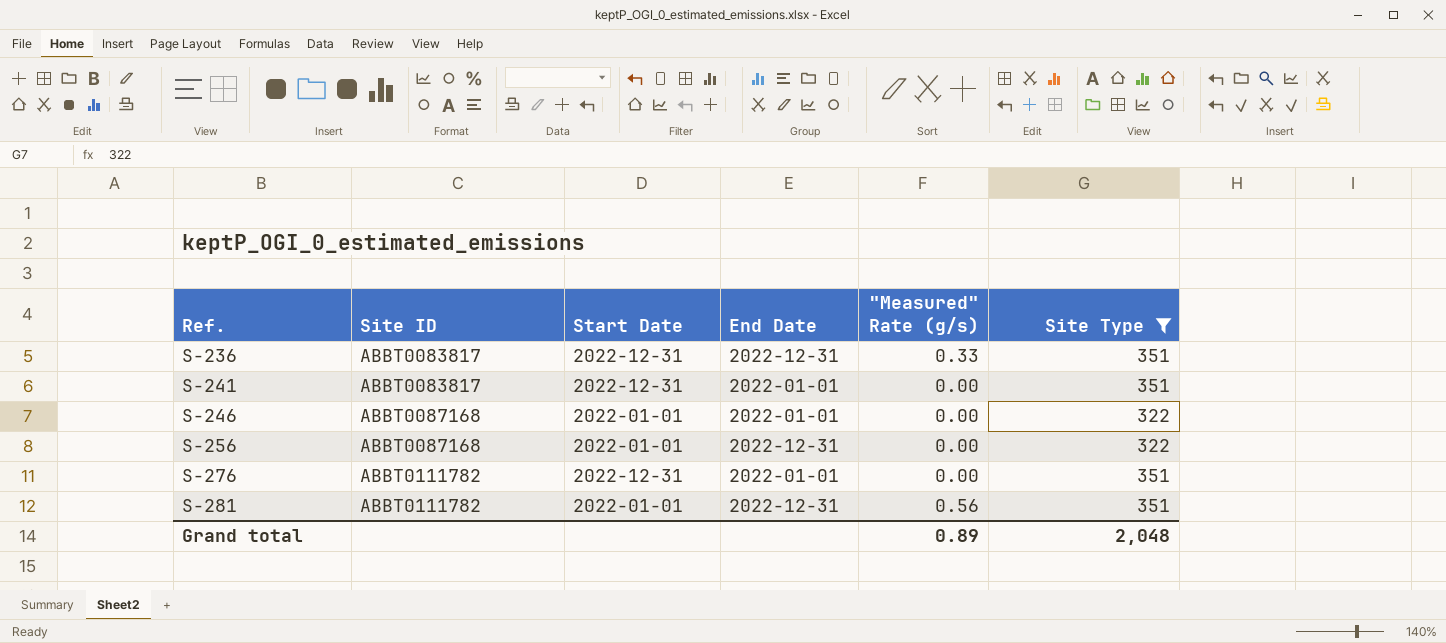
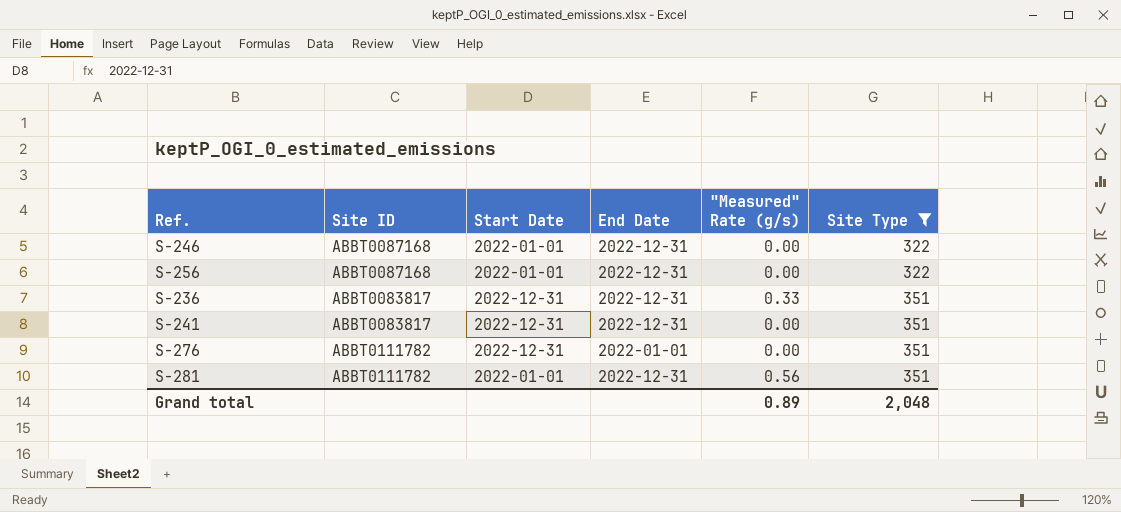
row order: Ref. ascending -> Site Type ascending
S-246 | End Date: 2022-01-01 -> 2022-12-31
S-241 | End Date: 2022-01-01 -> 2022-12-31

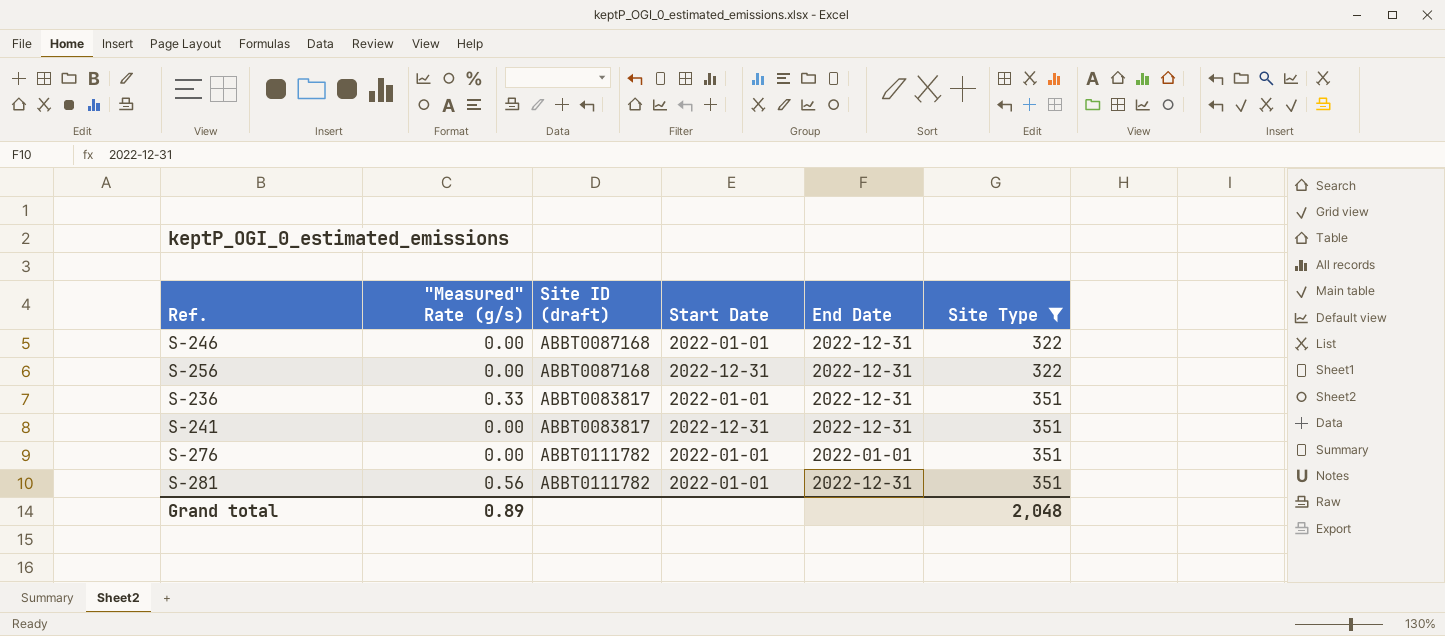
column "Measured" Rate (g/s) | position: 5 -> 2
column name: Site ID -> Site ID (draft)
S-256 | Start Date: 2022-01-01 -> 2022-12-31
S-236 | Start Date: 2022-12-31 -> 2022-01-01
S-276 | Start Date: 2022-12-31 -> 2022-01-01

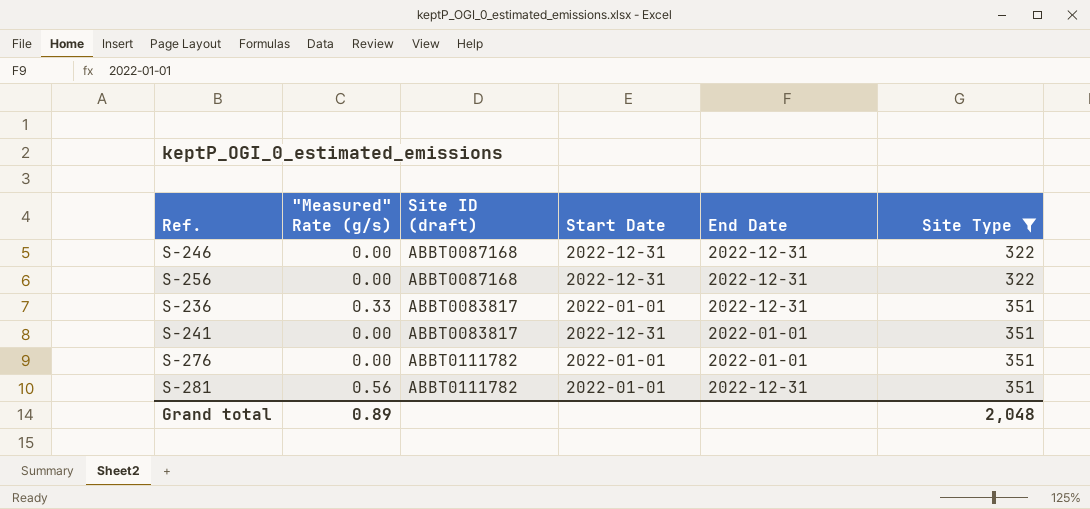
S-246 | Start Date: 2022-01-01 -> 2022-12-31
S-241 | End Date: 2022-12-31 -> 2022-01-01

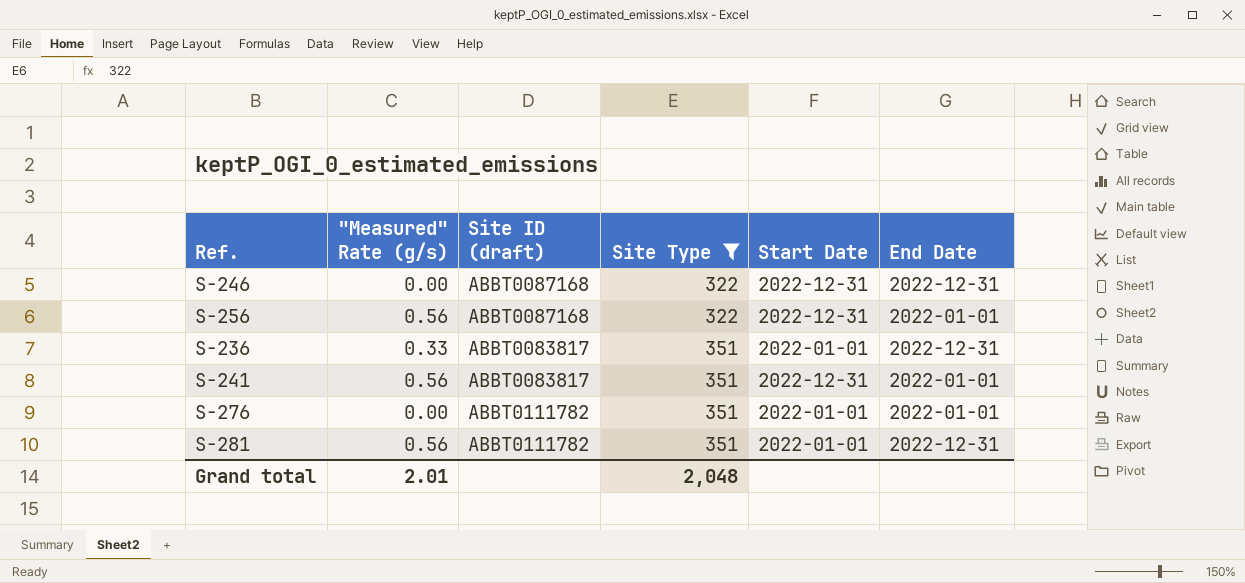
column Site Type | position: 6 -> 4
S-256 | "Measured" Rate (g/s): 0.00 -> 0.56
S-256 | End Date: 2022-12-31 -> 2022-01-01
S-241 | "Measured" Rate (g/s): 0.00 -> 0.56
Grand total | "Measured" Rate (g/s): 0.89 -> 2.01

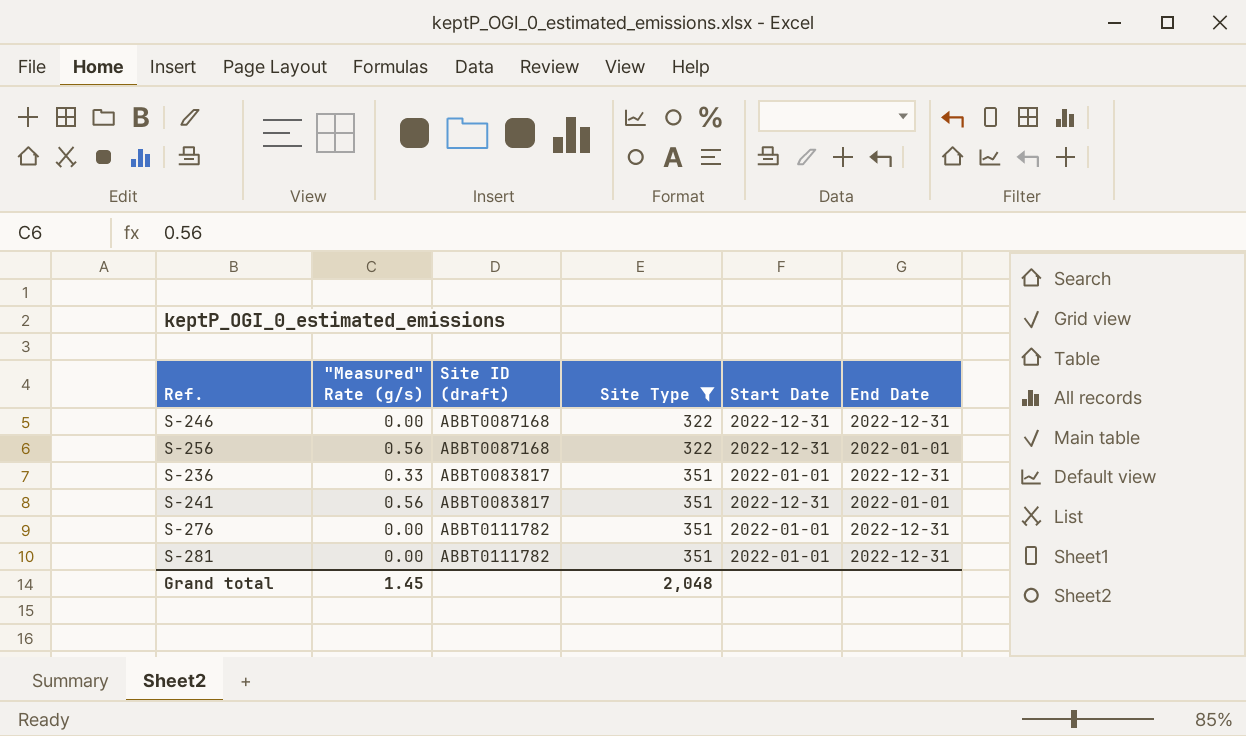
S-276 | End Date: 2022-01-01 -> 2022-12-31
S-281 | "Measured" Rate (g/s): 0.56 -> 0.00
Grand total | "Measured" Rate (g/s): 2.01 -> 1.45

